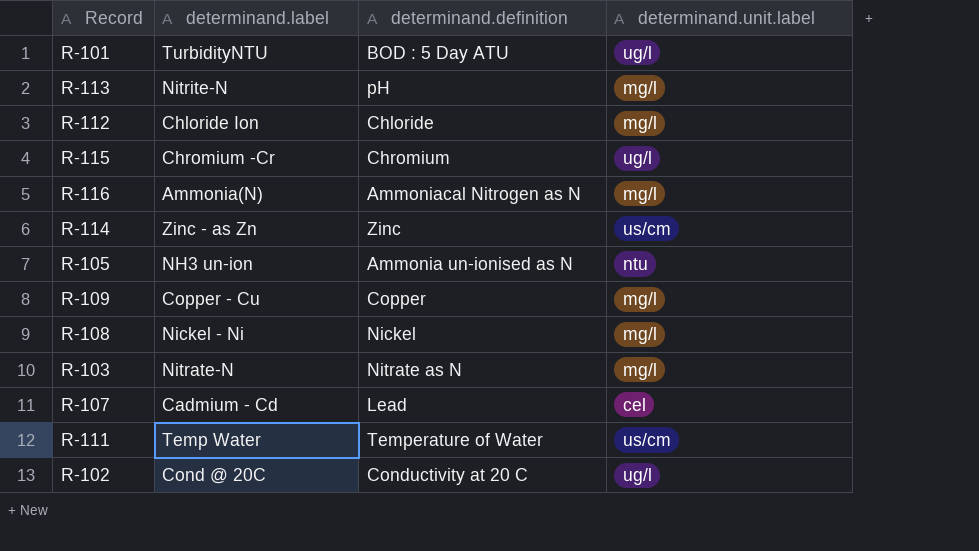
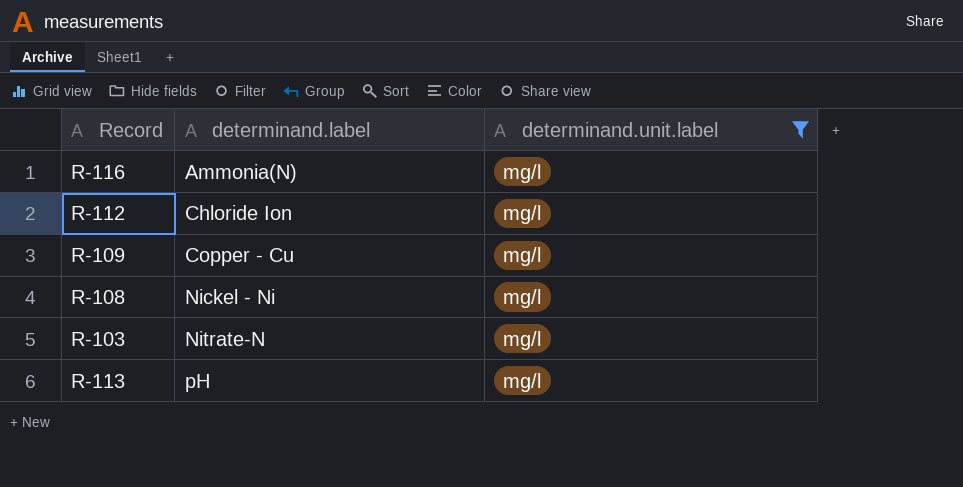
filter: none -> determinand.unit.label = mg/l
row order: none -> determinand.label ascending
column determinand.definition | position: 3 -> none
R-113 | determinand.label: Nitrite-N -> pH

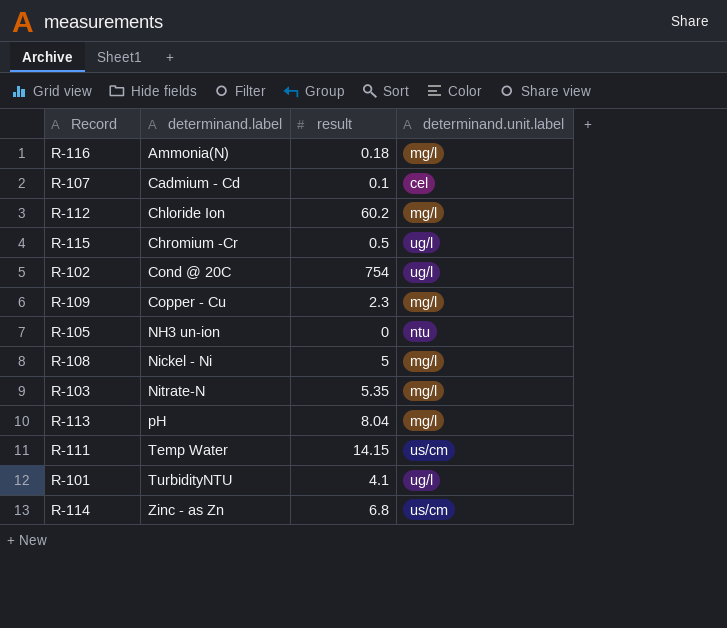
filter: determinand.unit.label = mg/l -> none
column result | position: none -> 3

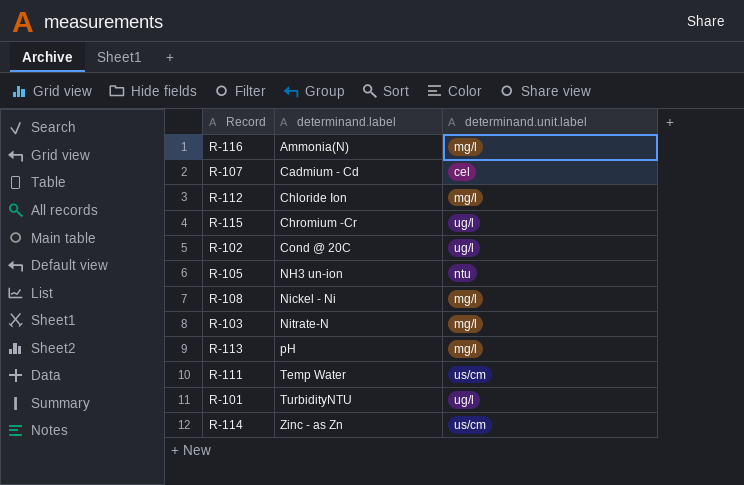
column result | position: 3 -> none
row R-109: Copper - Cu | 2.3 | mg/l -> none

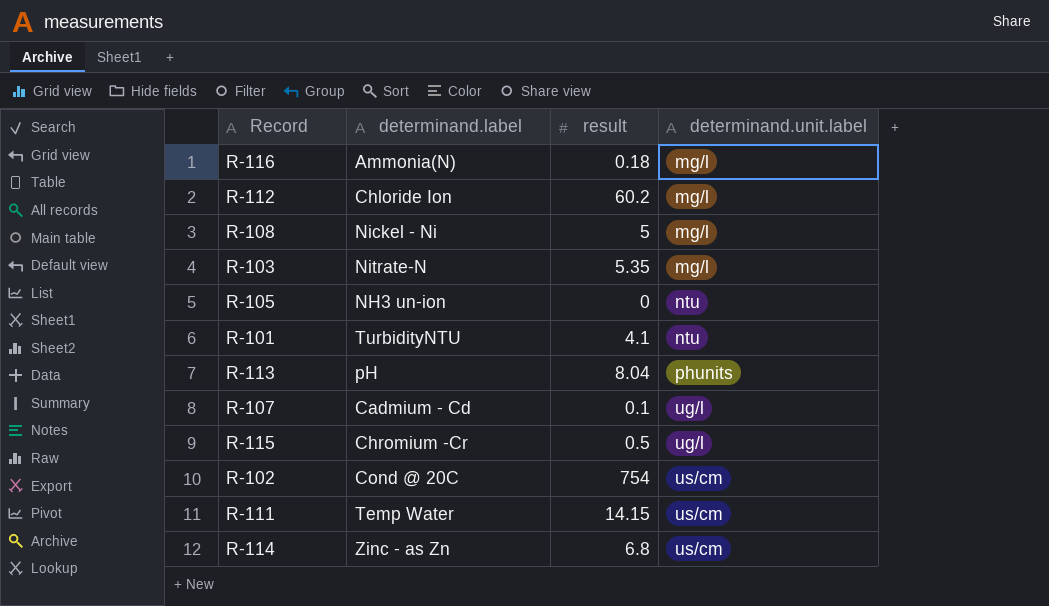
row order: determinand.label ascending -> determinand.unit.label ascending
column result | position: none -> 3
R-101 | determinand.unit.label: ug/l -> ntu
R-113 | determinand.unit.label: mg/l -> phunits
R-107 | determinand.unit.label: cel -> ug/l
R-102 | determinand.unit.label: ug/l -> us/cm

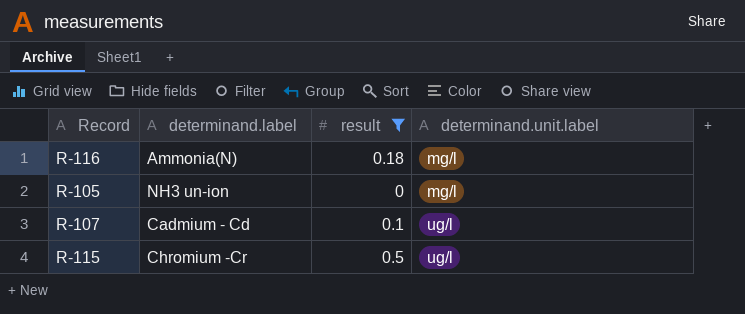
filter: none -> result <= 0.5
R-105 | determinand.unit.label: ntu -> mg/l

